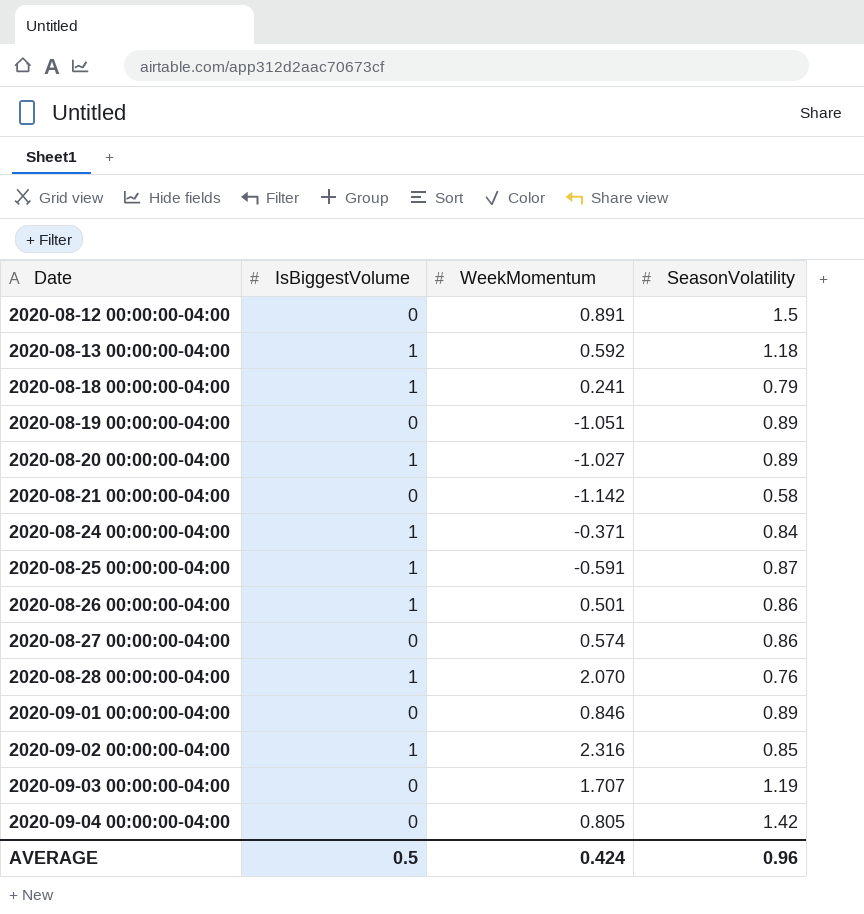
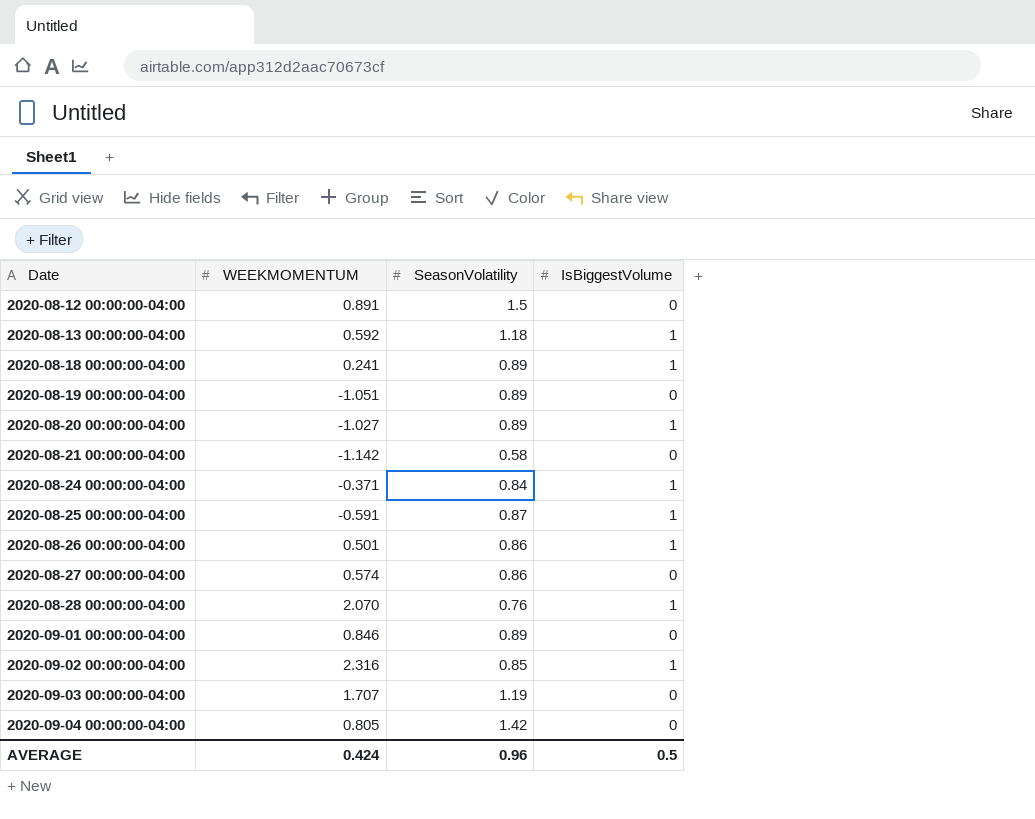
column name: WeekMomentum -> WEEKMOMENTUM
column IsBiggestVolume | position: 2 -> 4
2020-08-18 00:00:00-04:00 | SeasonVolatility: 0.79 -> 0.89

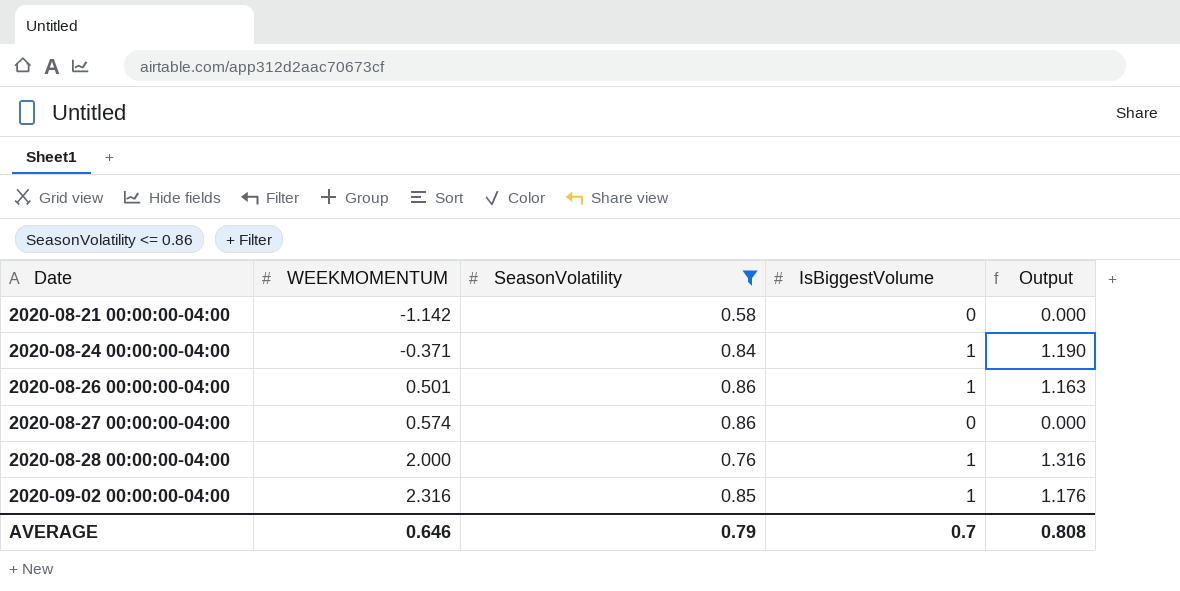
filter: none -> SeasonVolatility <= 0.86
column Output | formula: none -> [IsBiggestVolume] / [SeasonVolatility]
2020-08-28 00:00:00-04:00 | WEEKMOMENTUM: 2.070 -> 2.000
AVERAGE | WEEKMOMENTUM: 0.424 -> 0.646
AVERAGE | SeasonVolatility: 0.96 -> 0.79
AVERAGE | IsBiggestVolume: 0.5 -> 0.7

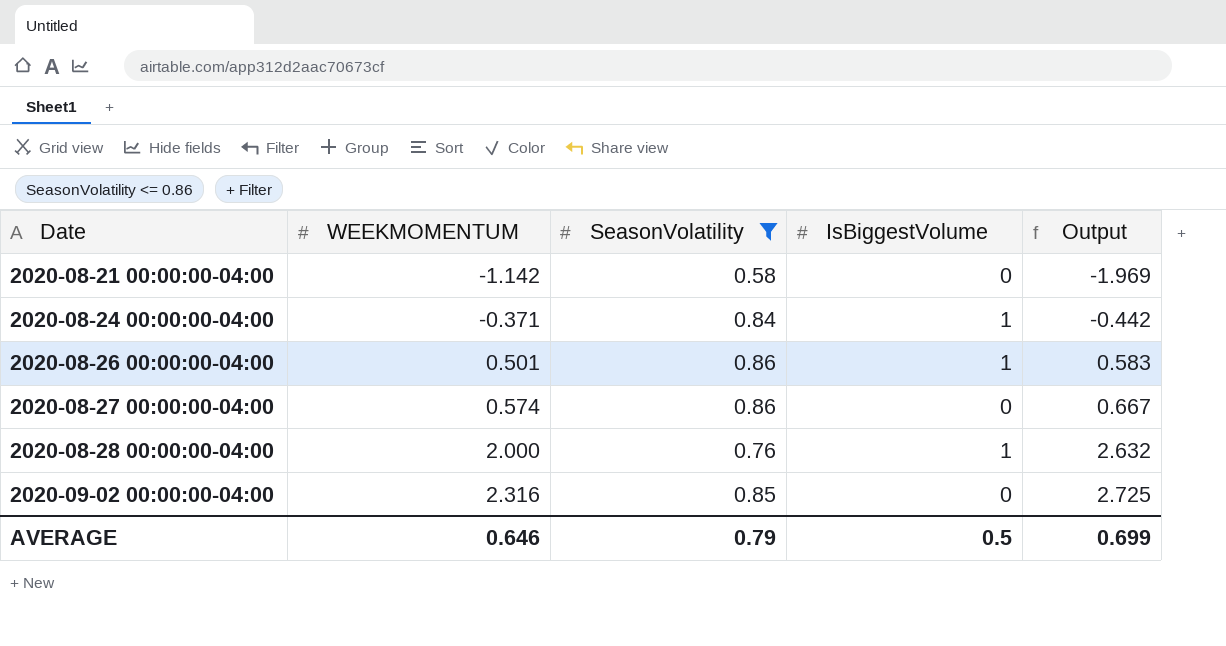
column Output | formula: [IsBiggestVolume] / [SeasonVolatility] -> [WEEKMOMENTUM] / [SeasonVolatility]
2020-09-02 00:00:00-04:00 | IsBiggestVolume: 1 -> 0
AVERAGE | IsBiggestVolume: 0.7 -> 0.5
AVERAGE | Output: 0.808 -> 0.699

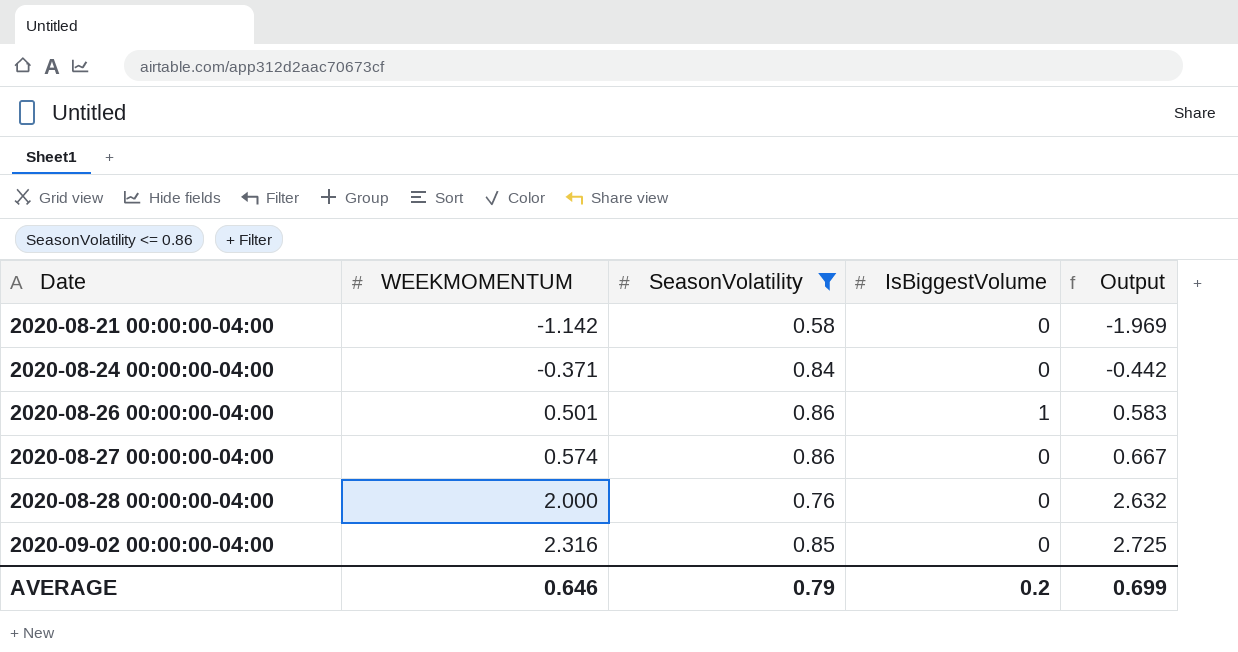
2020-08-24 00:00:00-04:00 | IsBiggestVolume: 1 -> 0
2020-08-28 00:00:00-04:00 | IsBiggestVolume: 1 -> 0
AVERAGE | IsBiggestVolume: 0.5 -> 0.2

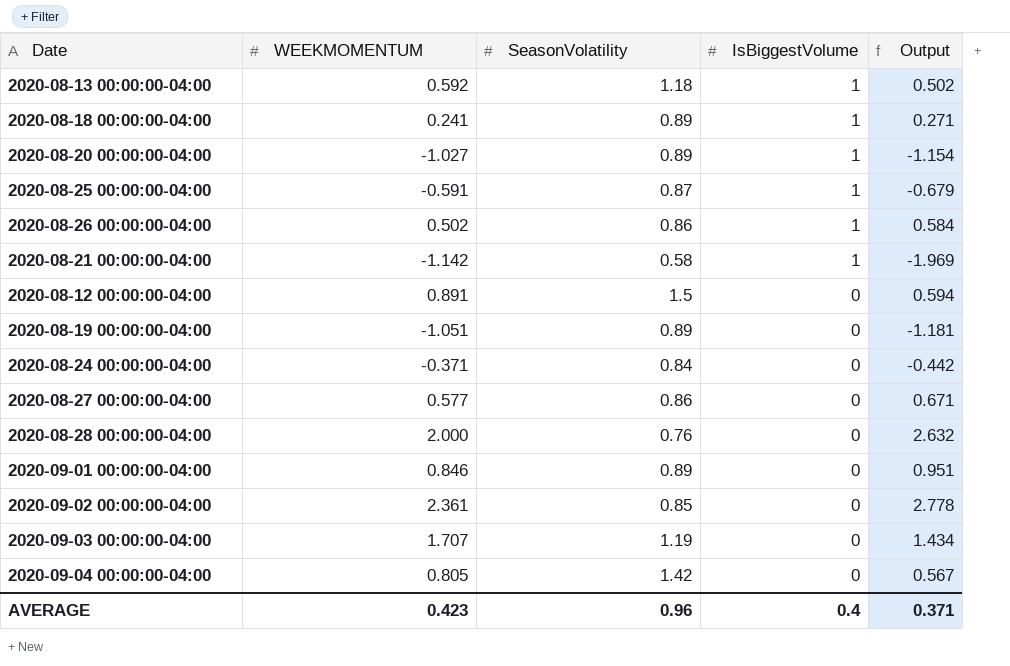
filter: SeasonVolatility <= 0.86 -> none
row order: Date ascending -> IsBiggestVolume descending
2020-08-26 00:00:00-04:00 | WEEKMOMENTUM: 0.501 -> 0.502
2020-08-26 00:00:00-04:00 | Output: 0.583 -> 0.584
2020-08-21 00:00:00-04:00 | IsBiggestVolume: 0 -> 1
2020-08-27 00:00:00-04:00 | WEEKMOMENTUM: 0.574 -> 0.577
2020-08-27 00:00:00-04:00 | Output: 0.667 -> 0.671
2020-09-02 00:00:00-04:00 | WEEKMOMENTUM: 2.316 -> 2.361
2020-09-02 00:00:00-04:00 | Output: 2.725 -> 2.778
AVERAGE | WEEKMOMENTUM: 0.646 -> 0.423
AVERAGE | SeasonVolatility: 0.79 -> 0.96
AVERAGE | IsBiggestVolume: 0.2 -> 0.4
AVERAGE | Output: 0.699 -> 0.371

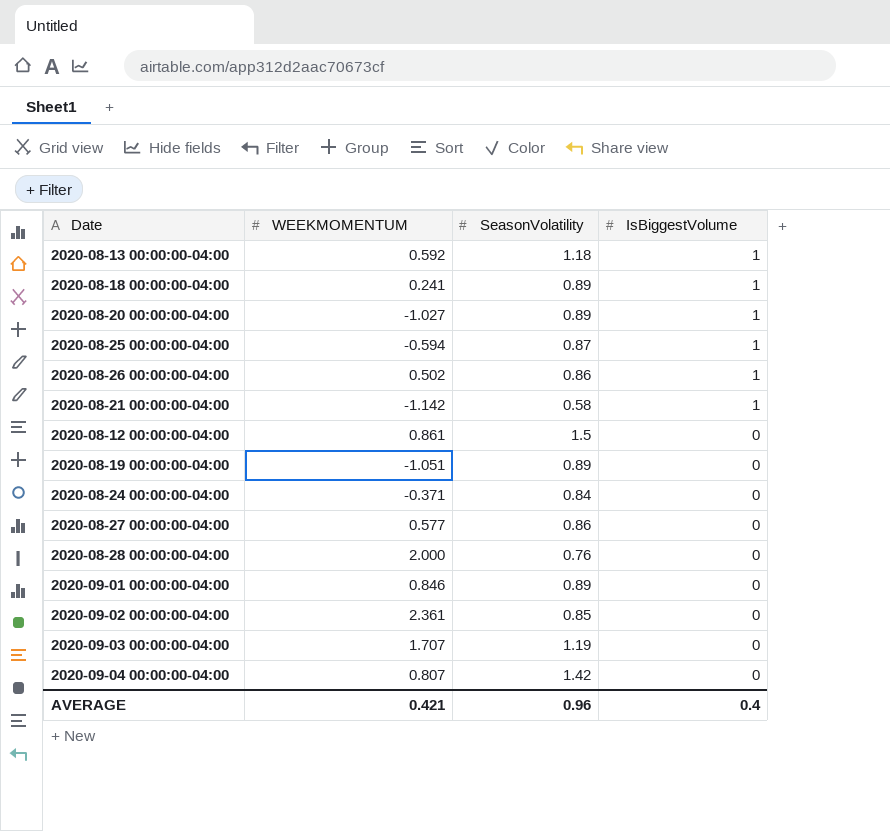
column Output | formula: [WEEKMOMENTUM] / [SeasonVolatility] -> none
2020-08-25 00:00:00-04:00 | WEEKMOMENTUM: -0.591 -> -0.594
2020-08-12 00:00:00-04:00 | WEEKMOMENTUM: 0.891 -> 0.861
2020-09-04 00:00:00-04:00 | WEEKMOMENTUM: 0.805 -> 0.807
AVERAGE | WEEKMOMENTUM: 0.423 -> 0.421

